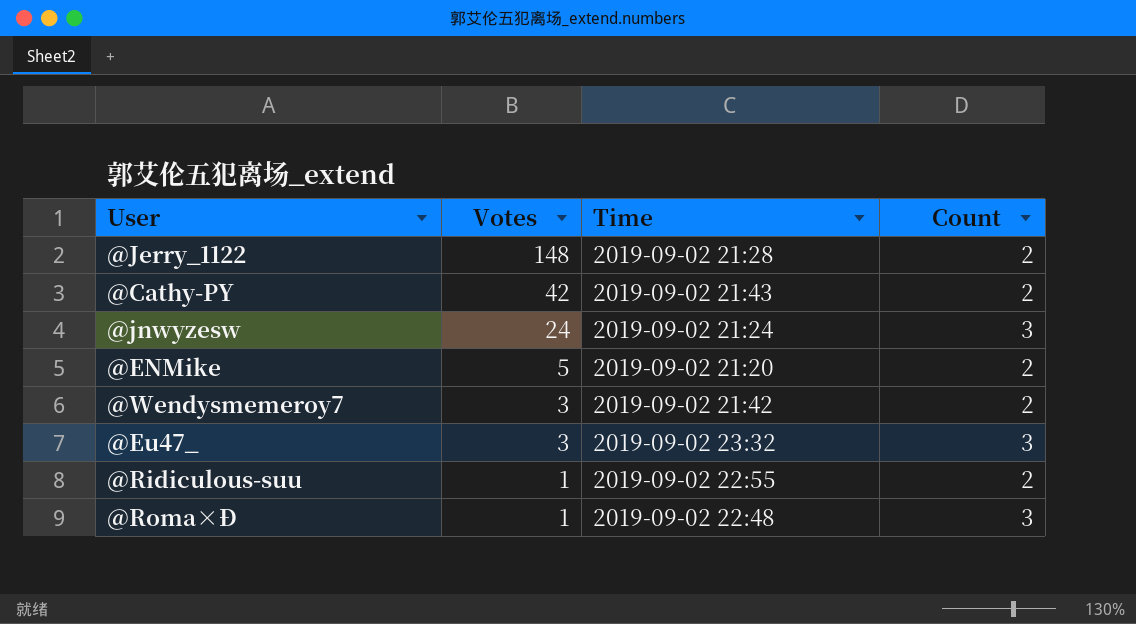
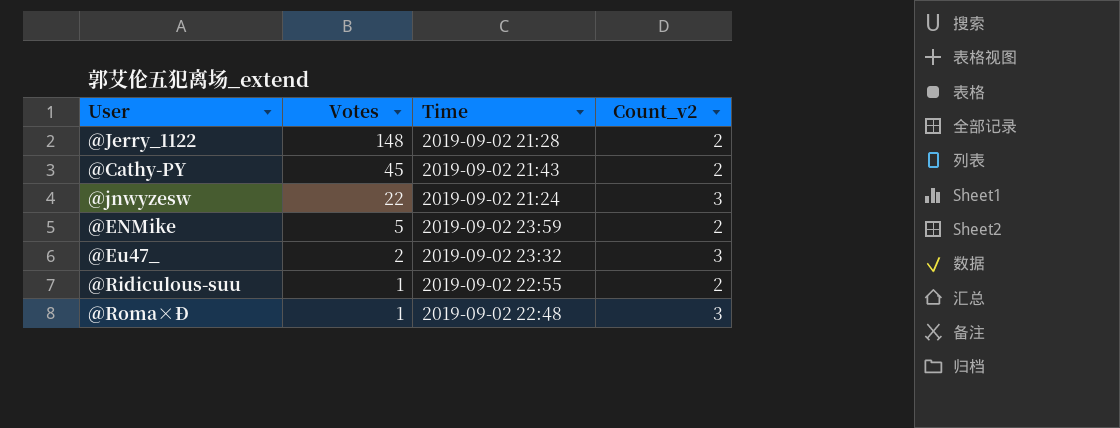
column name: Count -> Count_v2
row @Wendysmemeroy7: 3 | 2019-09-02 21:42 | 2 -> none
@Cathy-PY | Votes: 42 -> 45
@jnwyzesw | Votes: 24 -> 22
@ENMike | Time: 2019-09-02 21:20 -> 2019-09-02 23:59
@Eu47_ | Votes: 3 -> 2

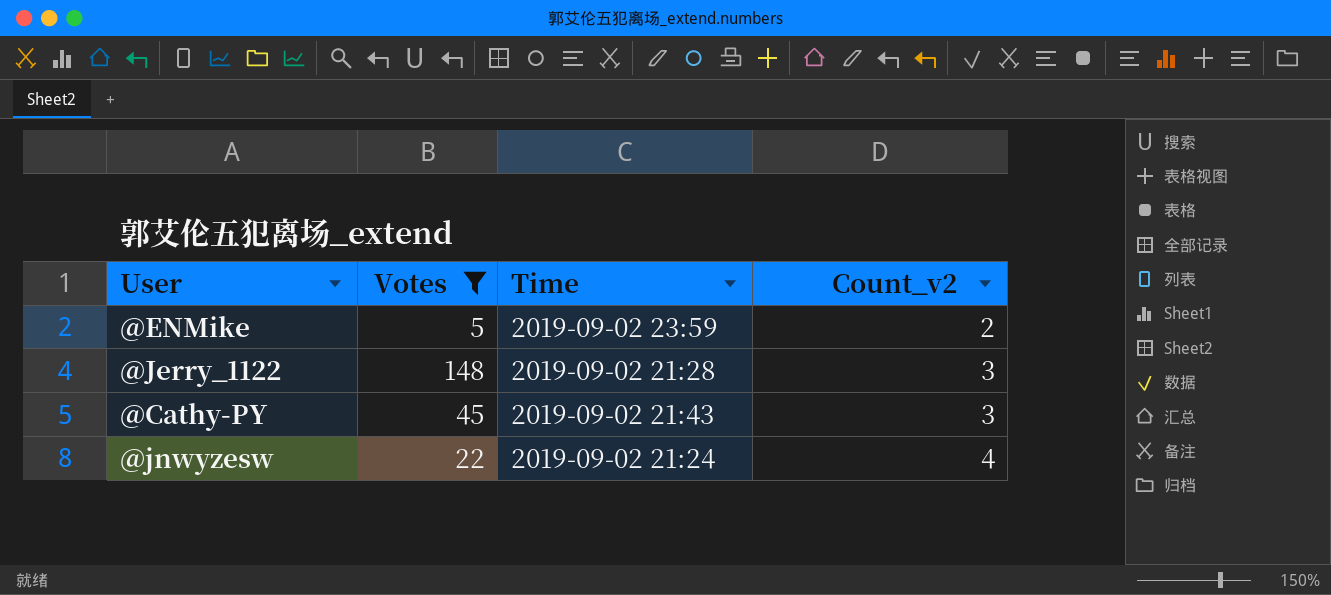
filter: none -> Votes >= 5
row order: Votes descending -> Count_v2 ascending
@Jerry_1122 | Count_v2: 2 -> 3
@Cathy-PY | Count_v2: 2 -> 3
@jnwyzesw | Count_v2: 3 -> 4

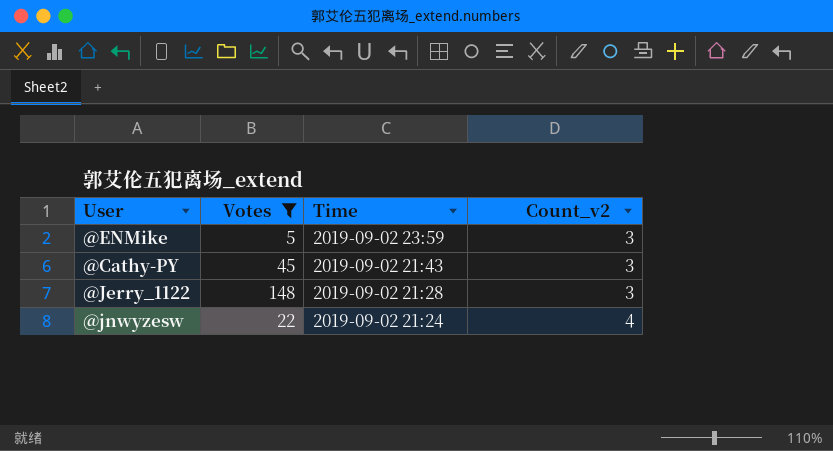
row order: Count_v2 ascending -> Time descending
@ENMike | Count_v2: 2 -> 3

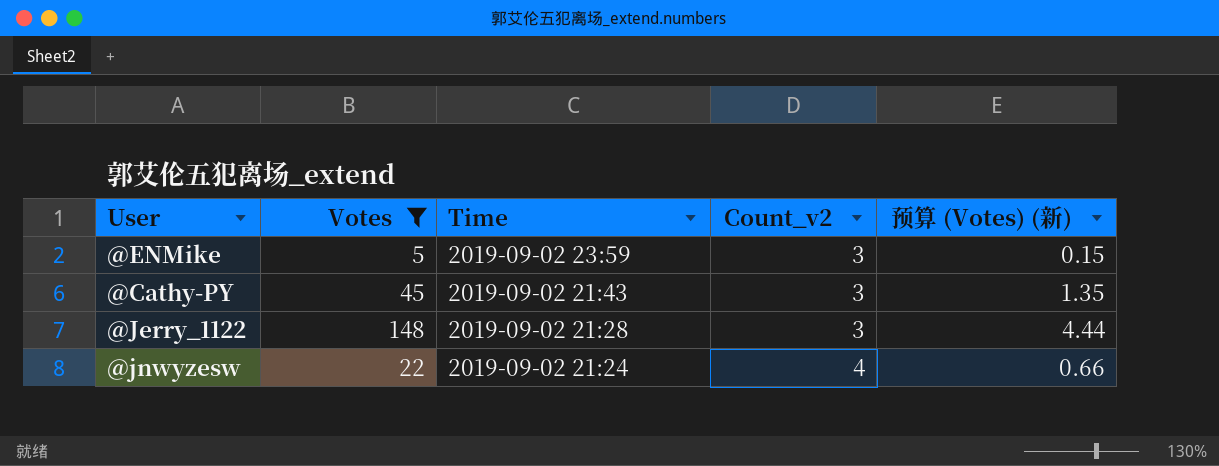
column 预算 (Votes) (新) | formula: none -> [Votes] * 0.03

